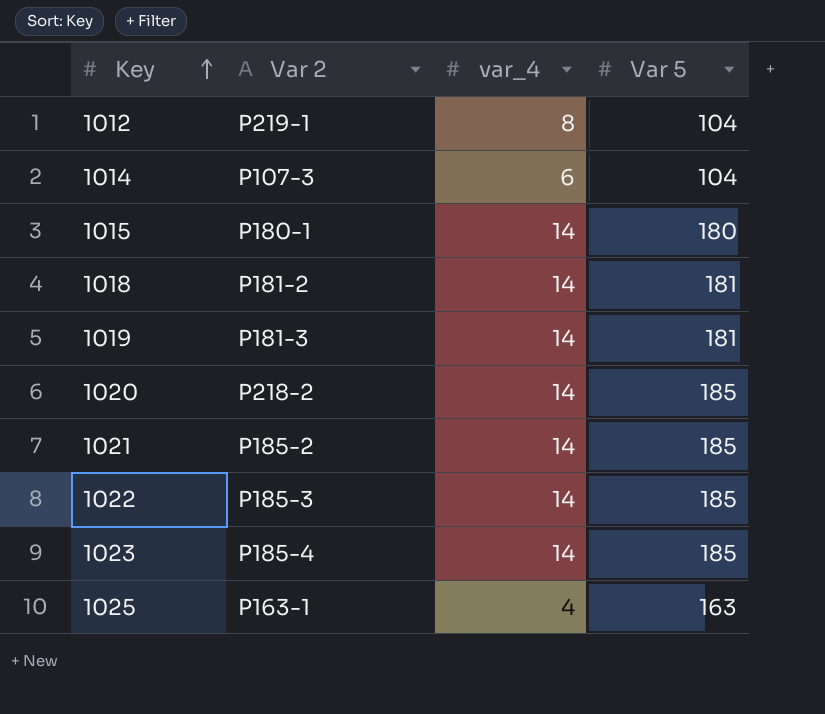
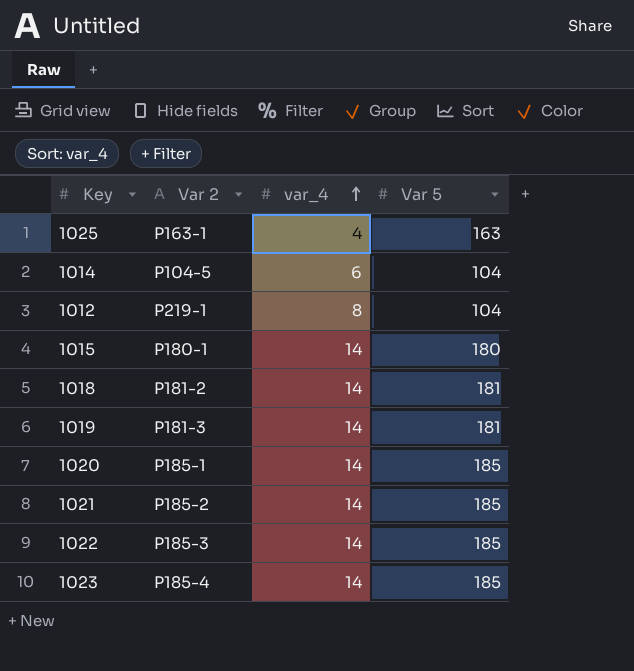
row order: Key ascending -> var_4 ascending
1014 | Var 2: P107-3 -> P104-5
1020 | Var 2: P218-2 -> P185-1

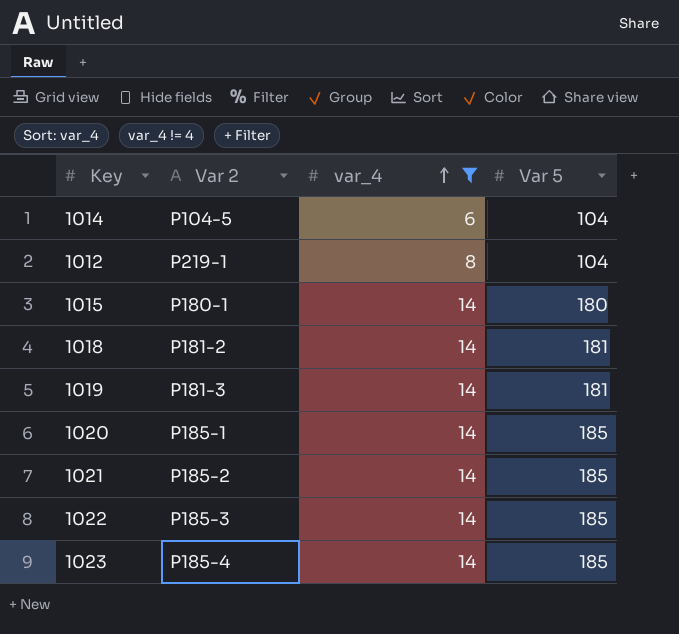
filter: none -> var_4 != 4

